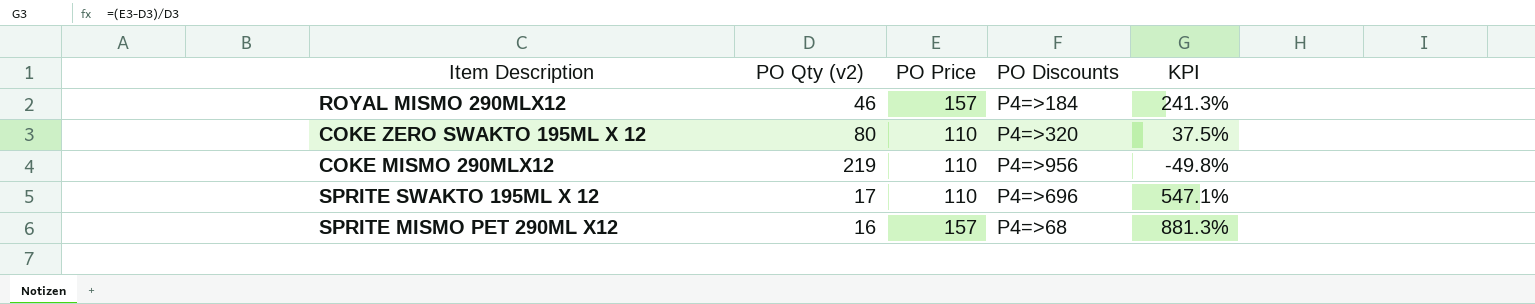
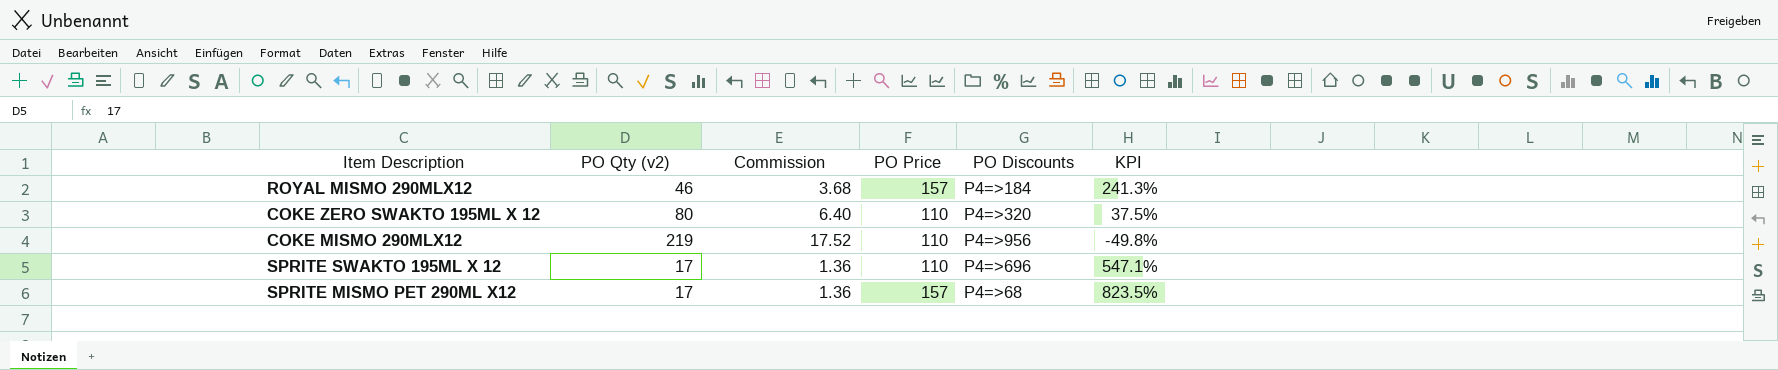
column Commission | formula: none -> [PO Qty (v2)] * 0.08
SPRITE MISMO PET 290ML X12 | PO Qty (v2): 16 -> 17
SPRITE MISMO PET 290ML X12 | KPI: 881.3% -> 823.5%

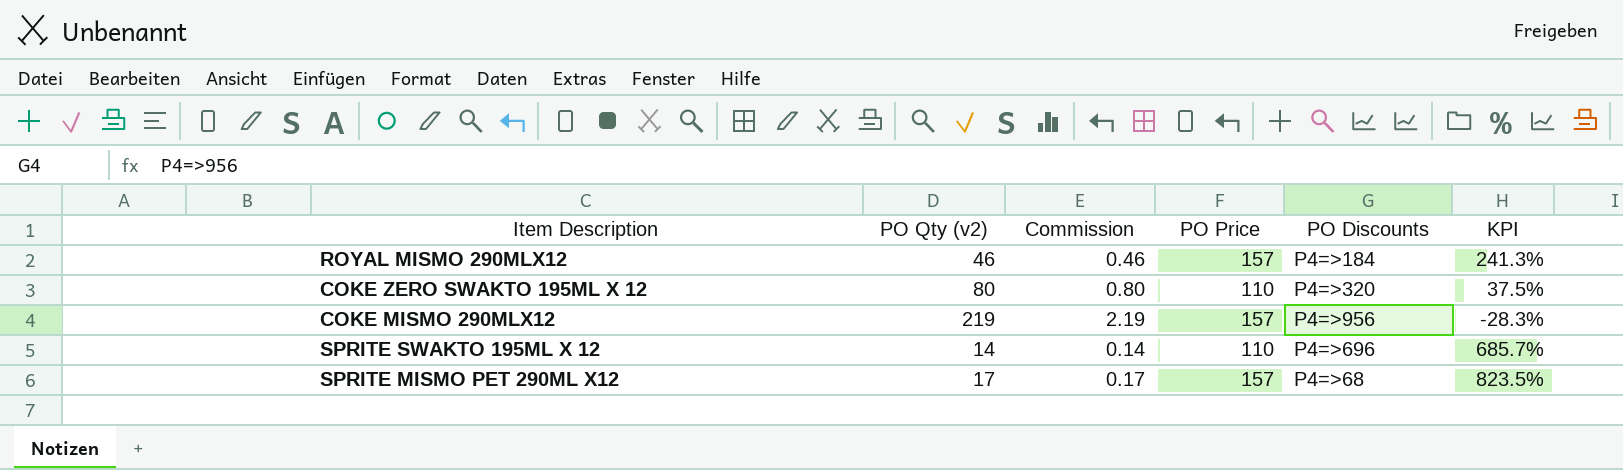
column Commission | formula: [PO Qty (v2)] * 0.08 -> [PO Qty (v2)] * 0.01
COKE MISMO 290MLX12 | PO Price: 110 -> 157
COKE MISMO 290MLX12 | KPI: -49.8% -> -28.3%
SPRITE SWAKTO 195ML X 12 | PO Qty (v2): 17 -> 14
SPRITE SWAKTO 195ML X 12 | KPI: 547.1% -> 685.7%

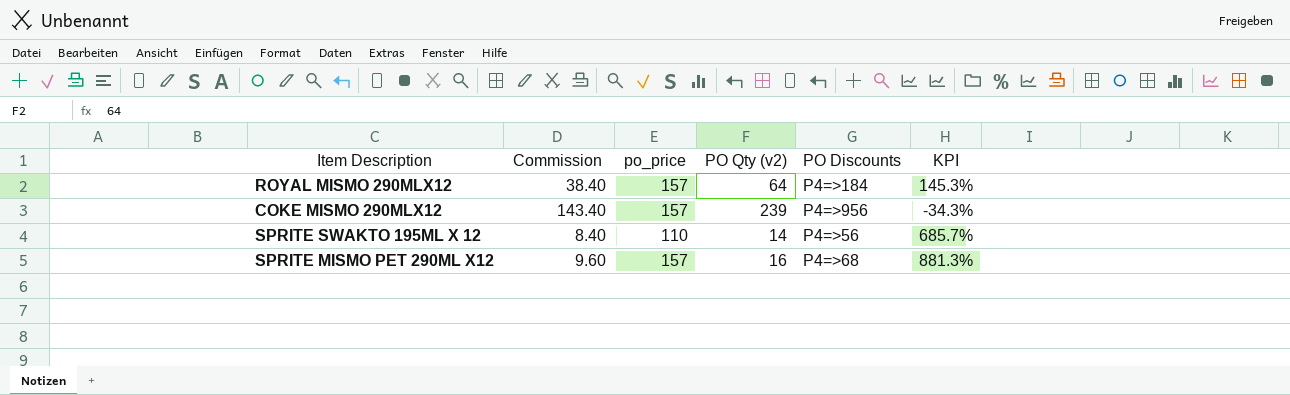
column Commission | formula: [PO Qty (v2)] * 0.01 -> [PO Qty (v2)] * 0.6
column name: PO Price -> po_price
column PO Qty (v2) | position: 2 -> 4
row COKE ZERO SWAKTO 195ML X 12: 80 | 0.80 | 110 | P4=>320 | 37.5% -> none
ROYAL MISMO 290MLX12 | PO Qty (v2): 46 -> 64
ROYAL MISMO 290MLX12 | KPI: 241.3% -> 145.3%
COKE MISMO 290MLX12 | PO Qty (v2): 219 -> 239
COKE MISMO 290MLX12 | KPI: -28.3% -> -34.3%
SPRITE SWAKTO 195ML X 12 | PO Discounts: P4=>696 -> P4=>56
SPRITE MISMO PET 290ML X12 | PO Qty (v2): 17 -> 16
SPRITE MISMO PET 290ML X12 | KPI: 823.5% -> 881.3%

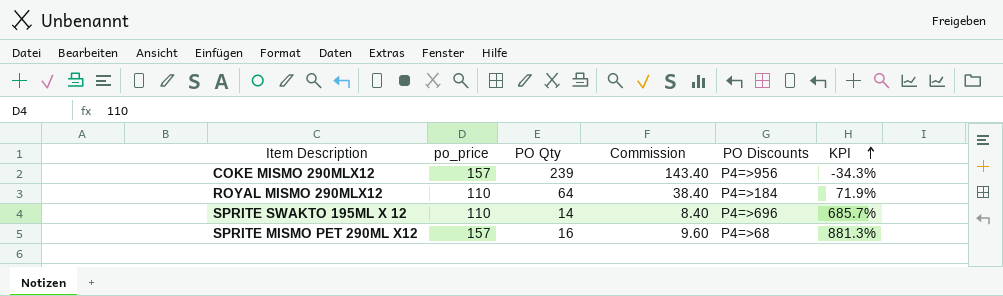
row order: none -> KPI ascending
column name: PO Qty (v2) -> PO Qty
column Commission | position: 2 -> 4
ROYAL MISMO 290MLX12 | po_price: 157 -> 110
ROYAL MISMO 290MLX12 | KPI: 145.3% -> 71.9%
SPRITE SWAKTO 195ML X 12 | PO Discounts: P4=>56 -> P4=>696

